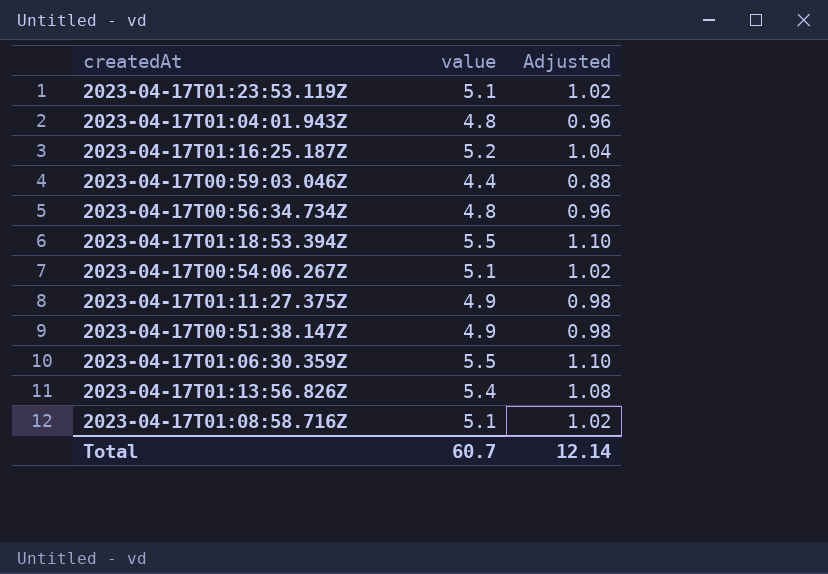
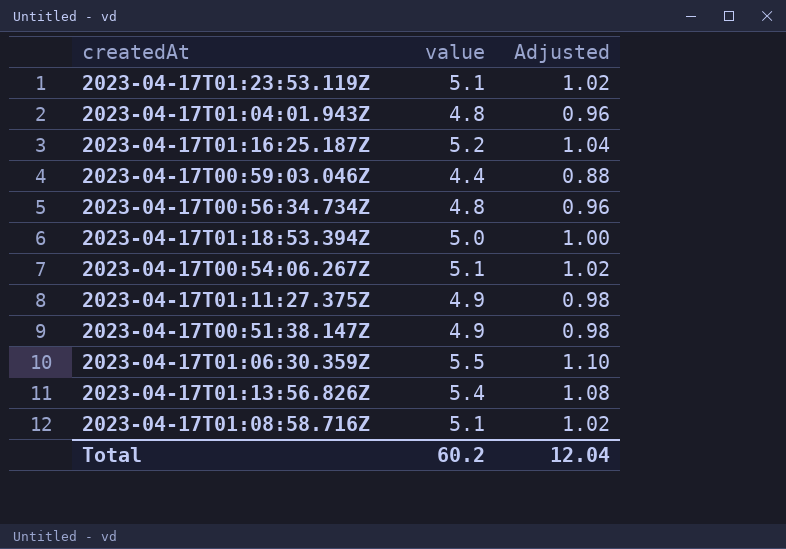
2023-04-17T01:18:53.394Z | value: 5.5 -> 5.0
2023-04-17T01:18:53.394Z | Adjusted: 1.10 -> 1.00
Total | value: 60.7 -> 60.2
Total | Adjusted: 12.14 -> 12.04

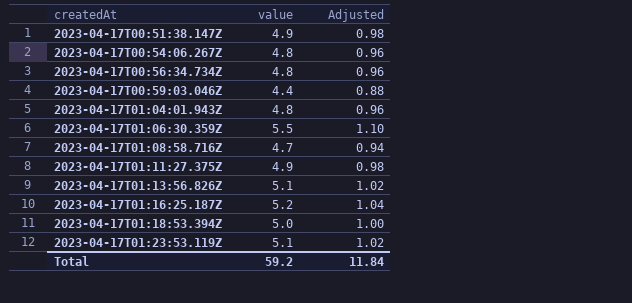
row order: none -> createdAt ascending
2023-04-17T00:54:06.267Z | value: 5.1 -> 4.8
2023-04-17T00:54:06.267Z | Adjusted: 1.02 -> 0.96
2023-04-17T01:08:58.716Z | value: 5.1 -> 4.7
2023-04-17T01:08:58.716Z | Adjusted: 1.02 -> 0.94
2023-04-17T01:13:56.826Z | value: 5.4 -> 5.1
2023-04-17T01:13:56.826Z | Adjusted: 1.08 -> 1.02
Total | value: 60.2 -> 59.2
Total | Adjusted: 12.04 -> 11.84

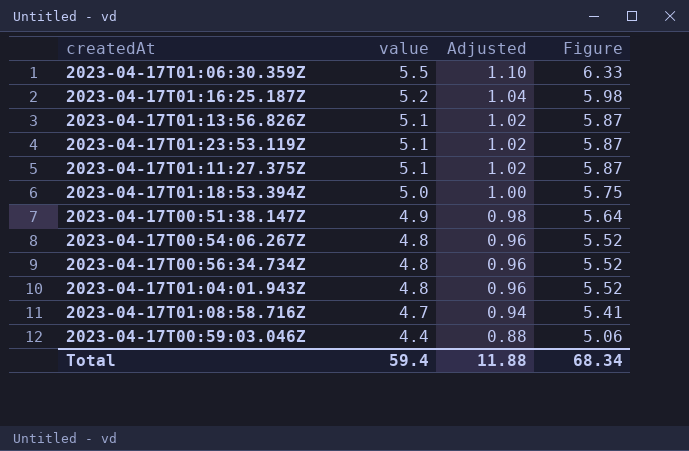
row order: createdAt ascending -> value descending
column Figure | formula: none -> [value] * 1.15
2023-04-17T01:11:27.375Z | value: 4.9 -> 5.1
2023-04-17T01:11:27.375Z | Adjusted: 0.98 -> 1.02
Total | value: 59.2 -> 59.4
Total | Adjusted: 11.84 -> 11.88

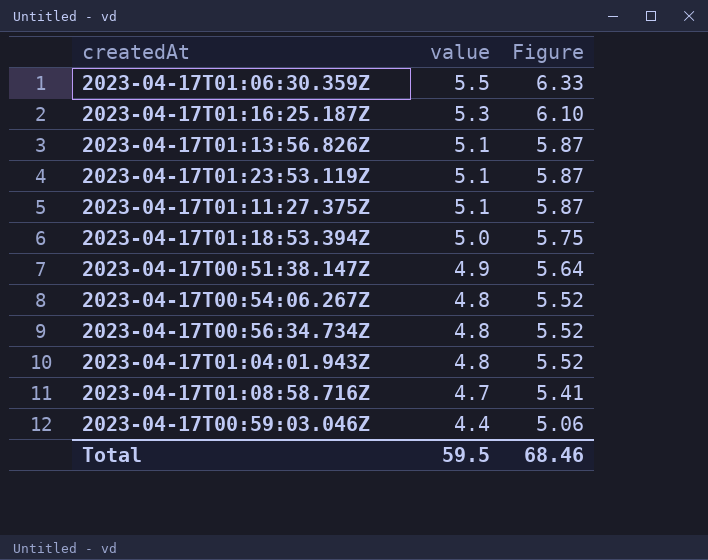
column Adjusted | formula: [value] * 0.2 -> none
2023-04-17T01:16:25.187Z | value: 5.2 -> 5.3
2023-04-17T01:16:25.187Z | Figure: 5.98 -> 6.10
Total | value: 59.4 -> 59.5
Total | Figure: 68.34 -> 68.46

